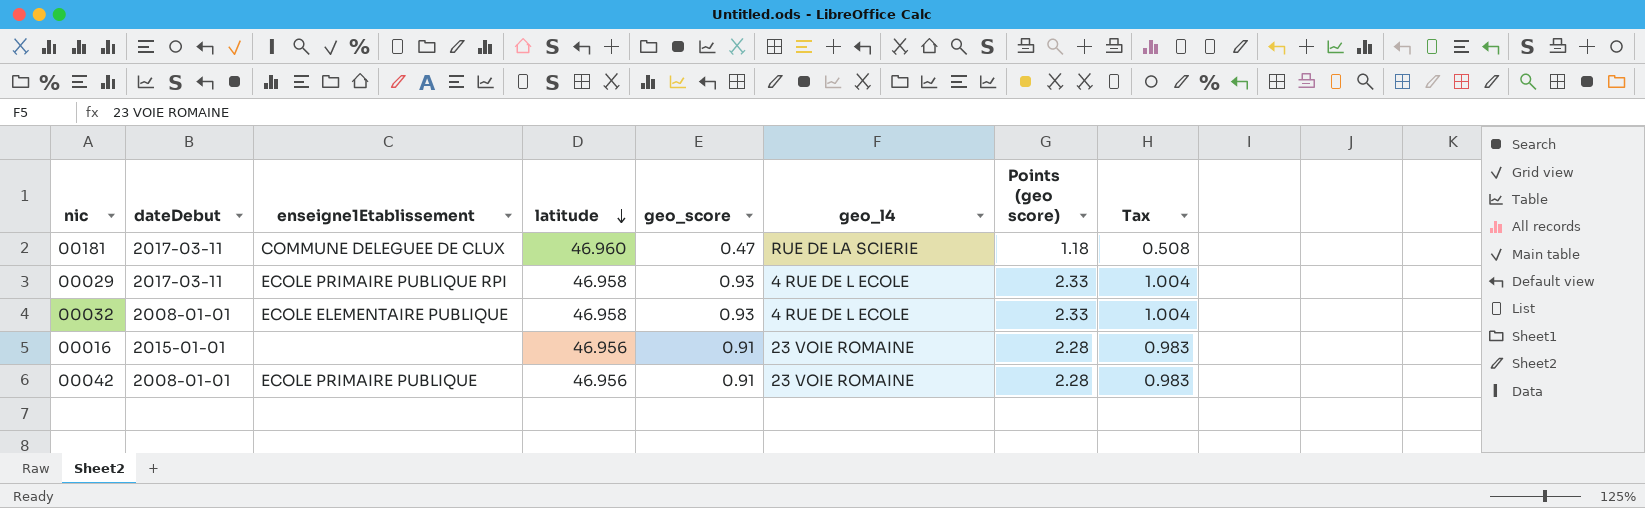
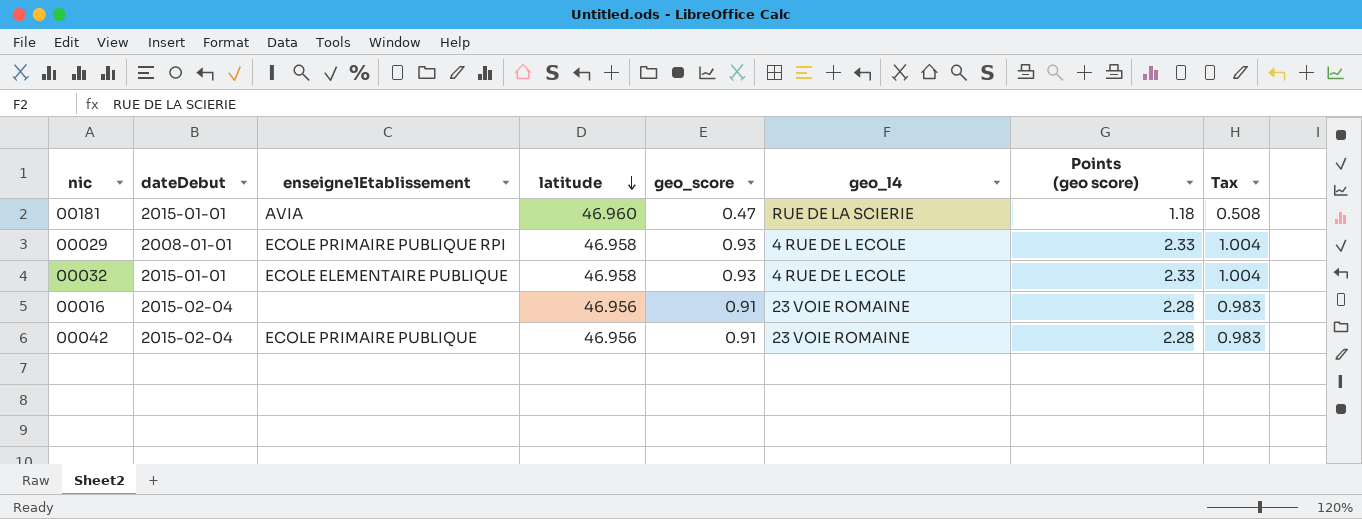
00181 | dateDebut: 2017-03-11 -> 2015-01-01
00181 | enseigne1Etablissement: COMMUNE DELEGUEE DE CLUX -> AVIA
00029 | dateDebut: 2017-03-11 -> 2008-01-01
00032 | dateDebut: 2008-01-01 -> 2015-01-01
00016 | dateDebut: 2015-01-01 -> 2015-02-04
00042 | dateDebut: 2008-01-01 -> 2015-02-04

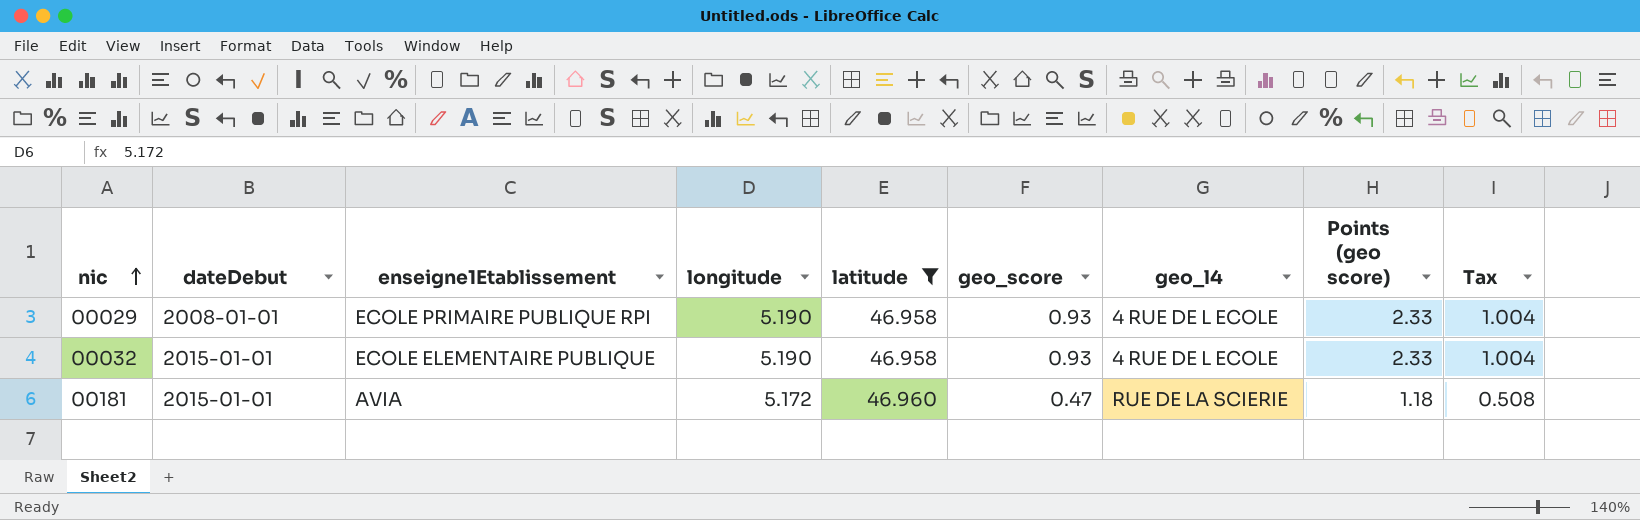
filter: none -> latitude != 46.956
row order: latitude descending -> nic ascending
column longitude | position: none -> 4

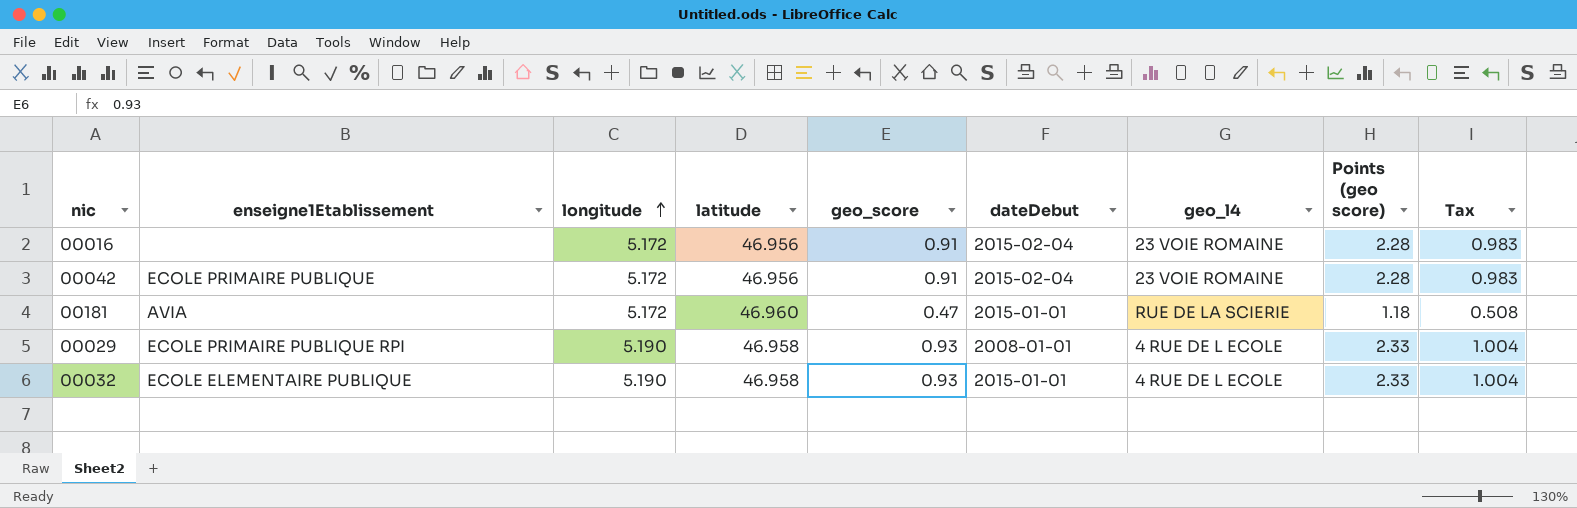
filter: latitude != 46.956 -> none
row order: nic ascending -> longitude ascending
column dateDebut | position: 2 -> 6

